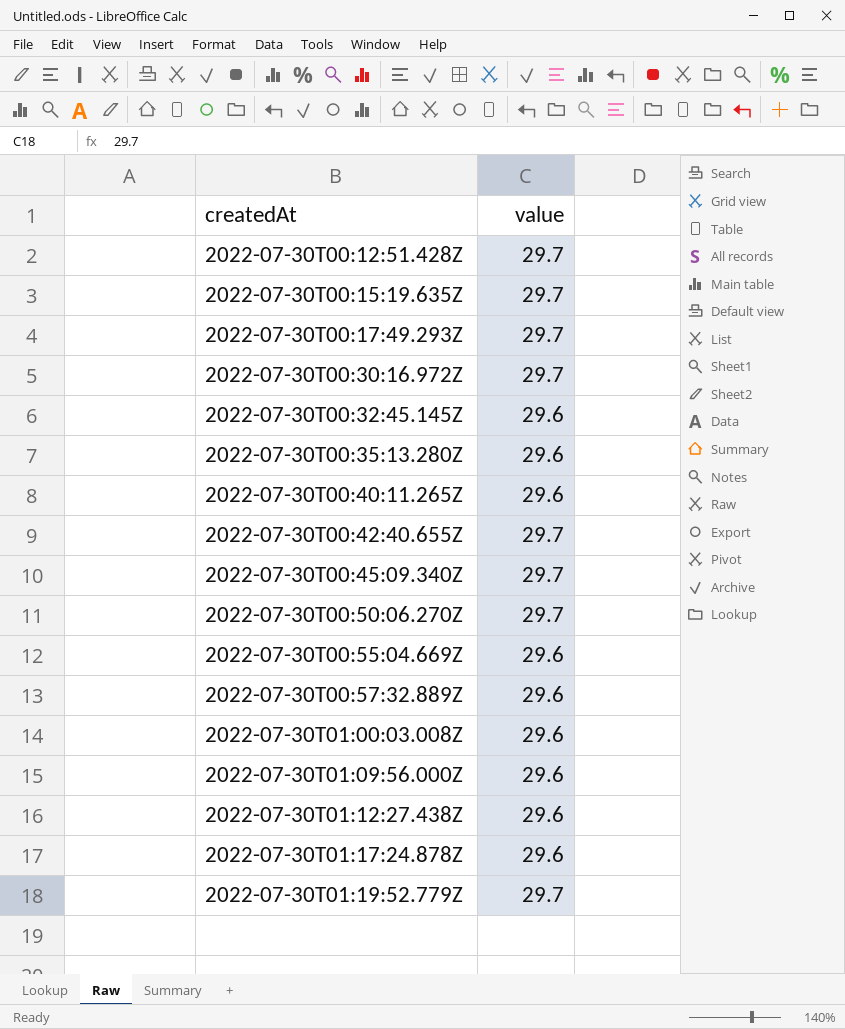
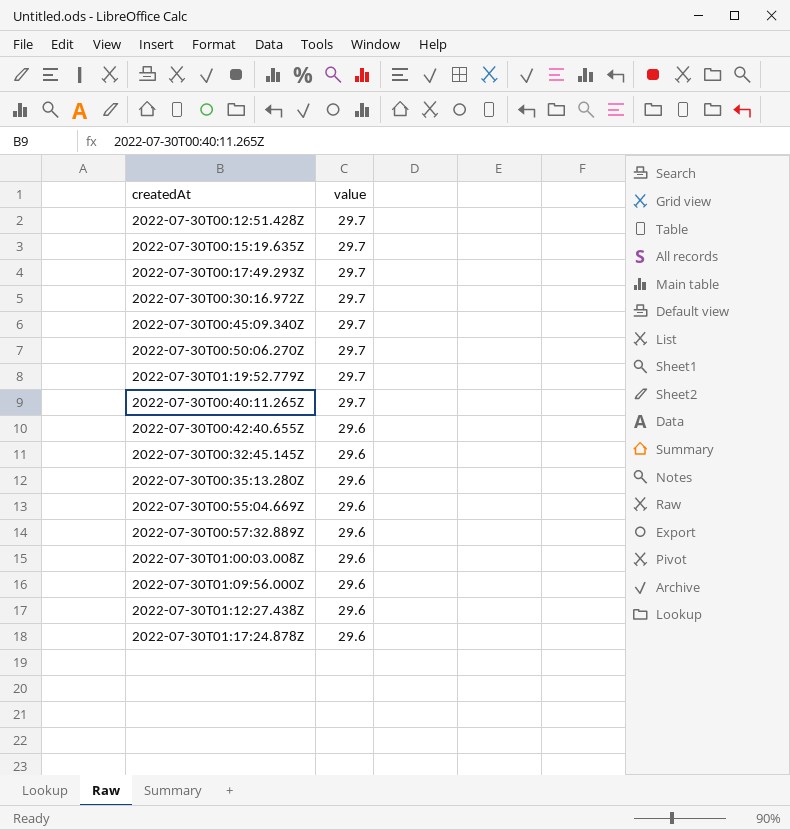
row order: createdAt ascending -> value descending
2022-07-30T00:40:11.265Z | value: 29.6 -> 29.7
2022-07-30T00:42:40.655Z | value: 29.7 -> 29.6

